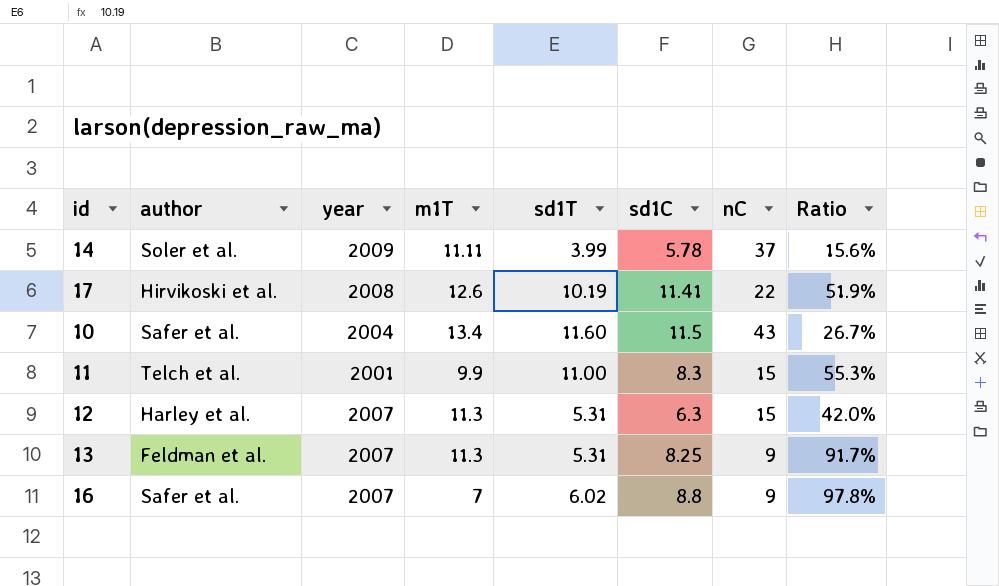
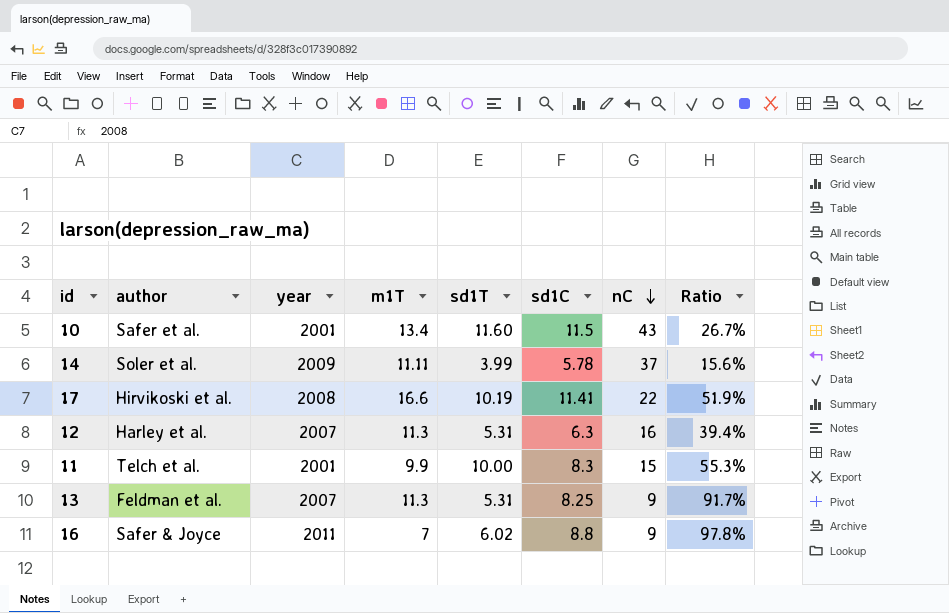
row order: none -> nC descending
10 | year: 2004 -> 2001
17 | m1T: 12.6 -> 16.6
12 | nC: 15 -> 16
12 | Ratio: 42.0% -> 39.4%
11 | sd1T: 11.00 -> 10.00
16 | author: Safer et al. -> Safer & Joyce
16 | year: 2007 -> 2011

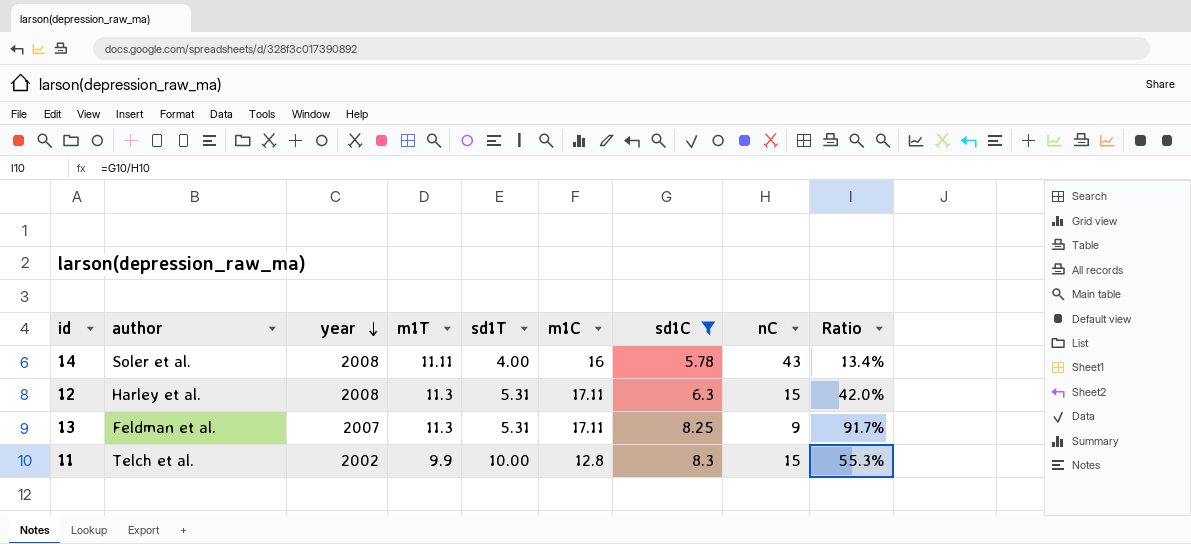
filter: none -> sd1C <= 8.3
row order: nC descending -> year descending
column m1C | position: none -> 6
14 | year: 2009 -> 2008
14 | sd1T: 3.99 -> 4.00
14 | nC: 37 -> 43
14 | Ratio: 15.6% -> 13.4%
12 | year: 2007 -> 2008
12 | nC: 16 -> 15
12 | Ratio: 39.4% -> 42.0%
11 | year: 2001 -> 2002

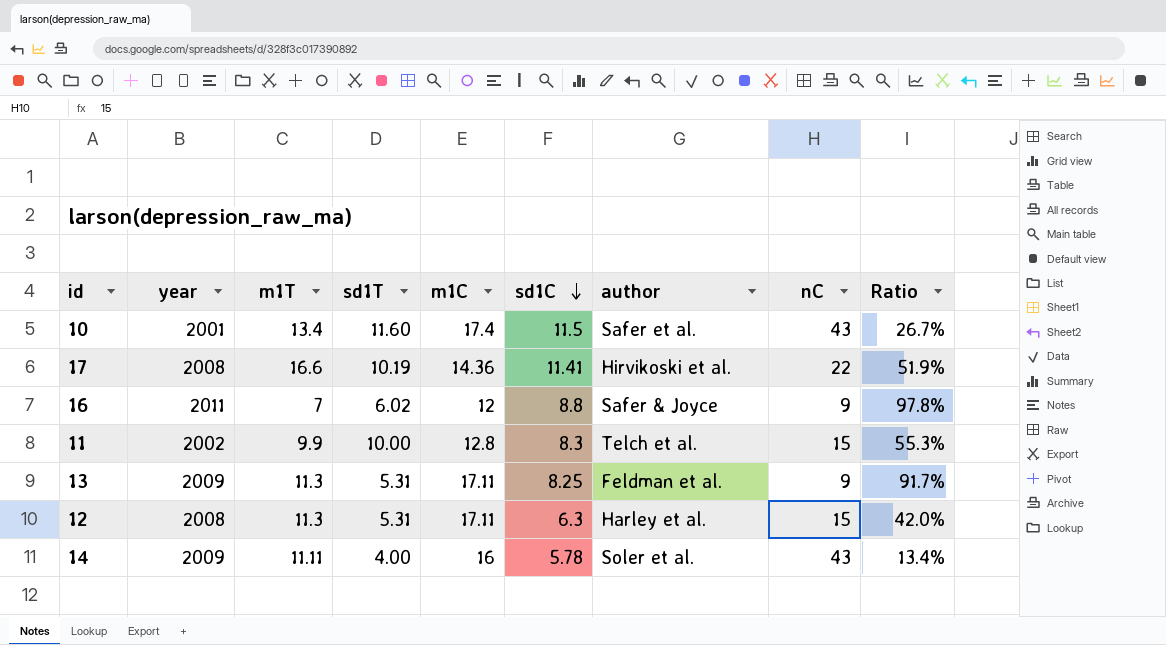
filter: sd1C <= 8.3 -> none
row order: year descending -> sd1C descending
column author | position: 2 -> 7
13 | year: 2007 -> 2009
14 | year: 2008 -> 2009

